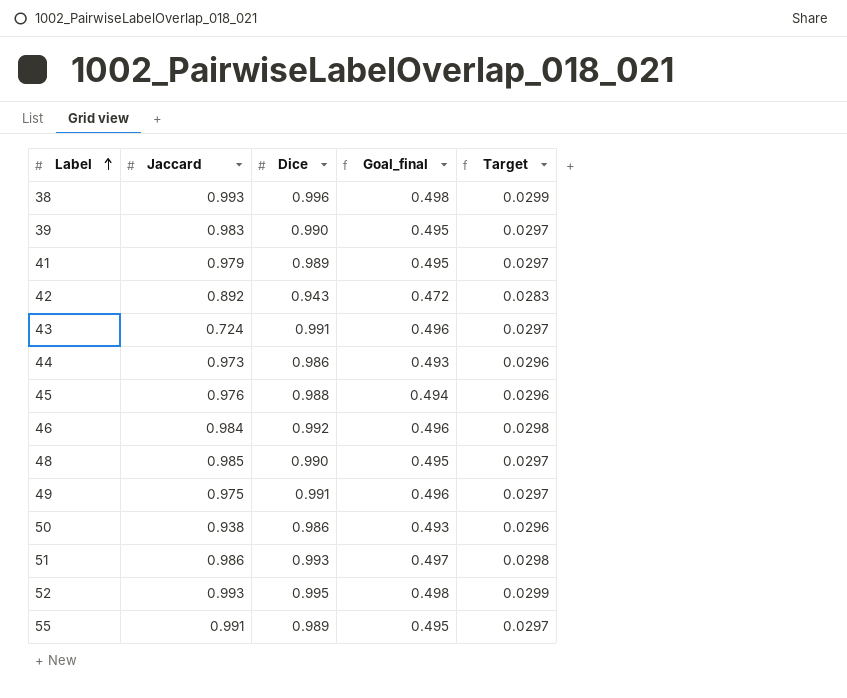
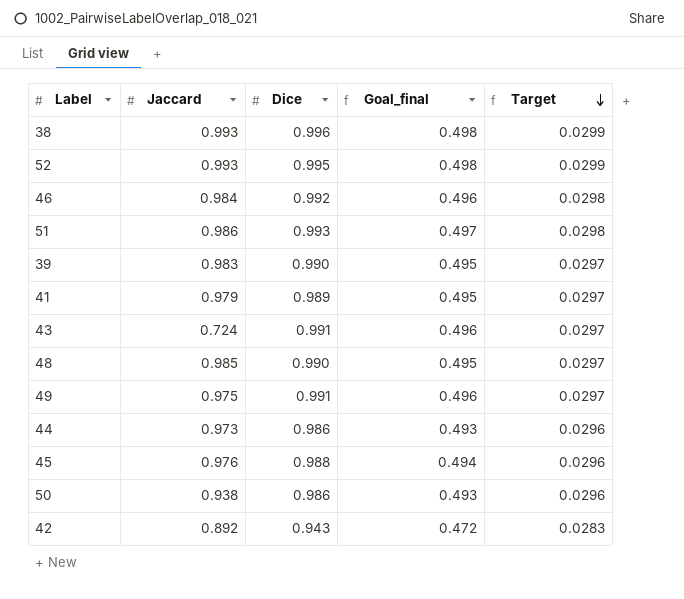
row order: Label ascending -> Target descending
row 55: 0.991 | 0.989 | 0.495 | 0.0297 -> none

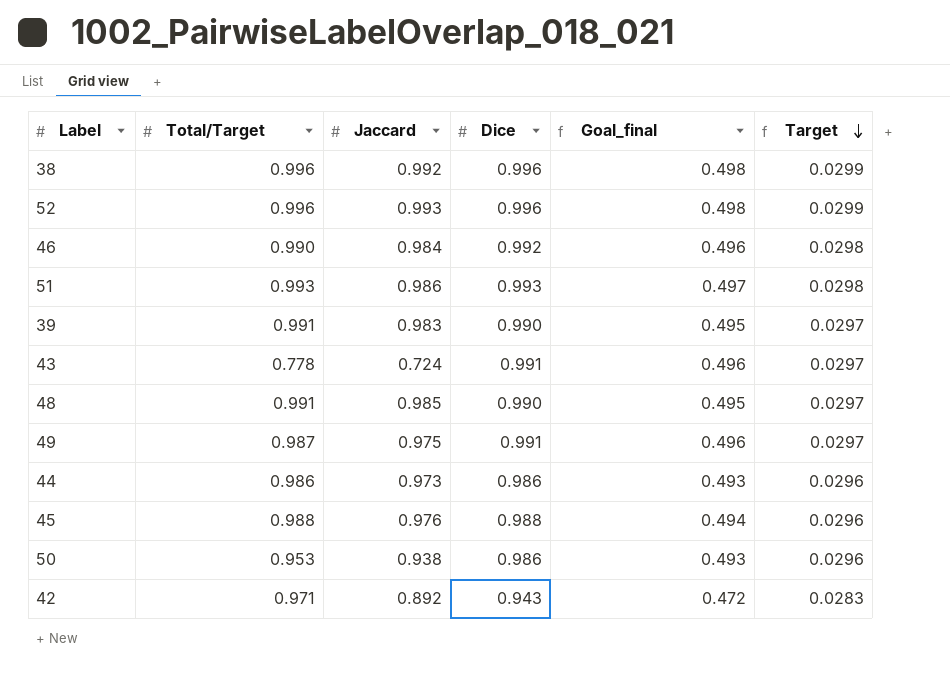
column Total/Target | position: none -> 2
row 41: 0.979 | 0.989 | 0.495 | 0.0297 -> none
38 | Jaccard: 0.993 -> 0.992
52 | Dice: 0.995 -> 0.996

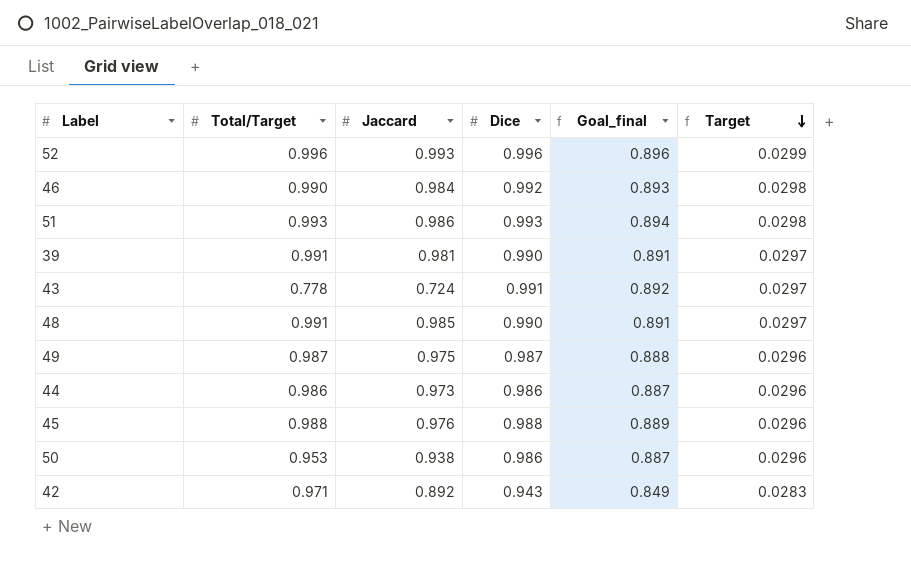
column Goal_final | formula: [Dice] * 0.5 -> [Dice] * 0.9
row 38: 0.996 | 0.992 | 0.996 | 0.498 | 0.0299 -> none
39 | Jaccard: 0.983 -> 0.981
49 | Dice: 0.991 -> 0.987
49 | Target: 0.0297 -> 0.0296

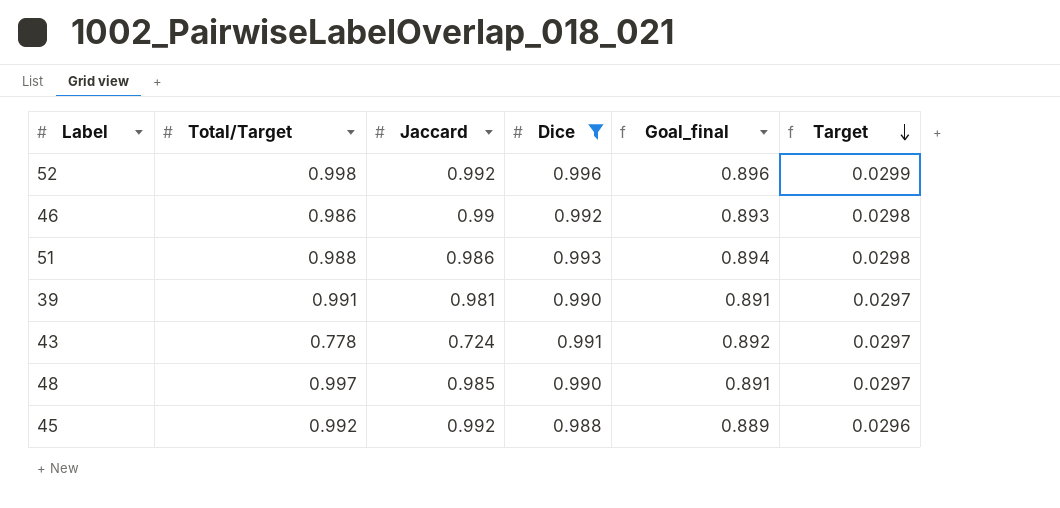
filter: none -> Dice >= 0.988
52 | Total/Target: 0.996 -> 0.998
52 | Jaccard: 0.993 -> 0.992
46 | Total/Target: 0.990 -> 0.986
46 | Jaccard: 0.984 -> 0.99
51 | Total/Target: 0.993 -> 0.988
48 | Total/Target: 0.991 -> 0.997
45 | Total/Target: 0.988 -> 0.992
45 | Jaccard: 0.976 -> 0.992

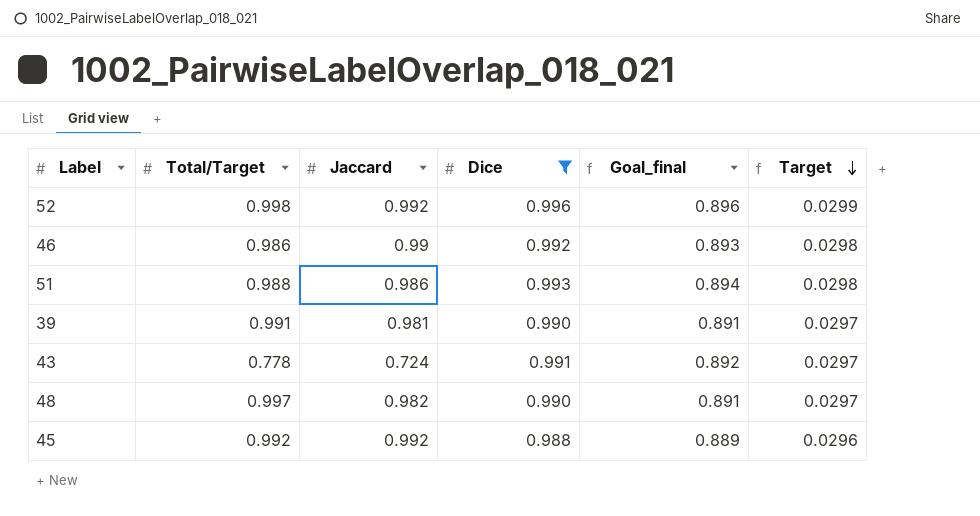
48 | Jaccard: 0.985 -> 0.982

